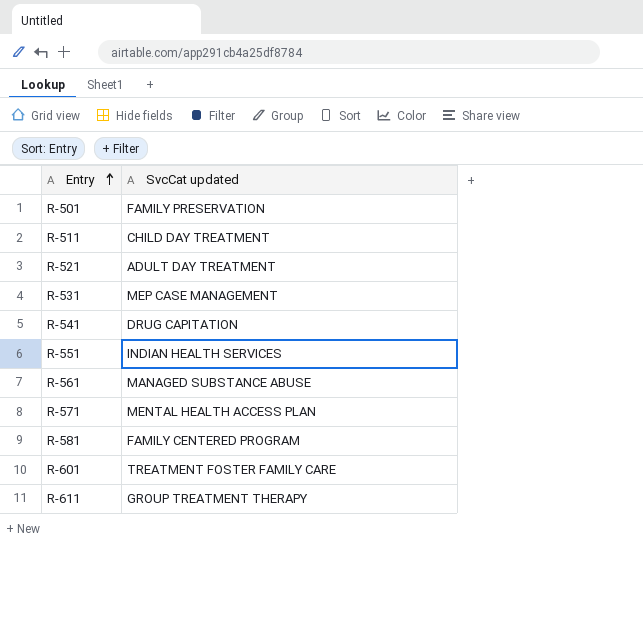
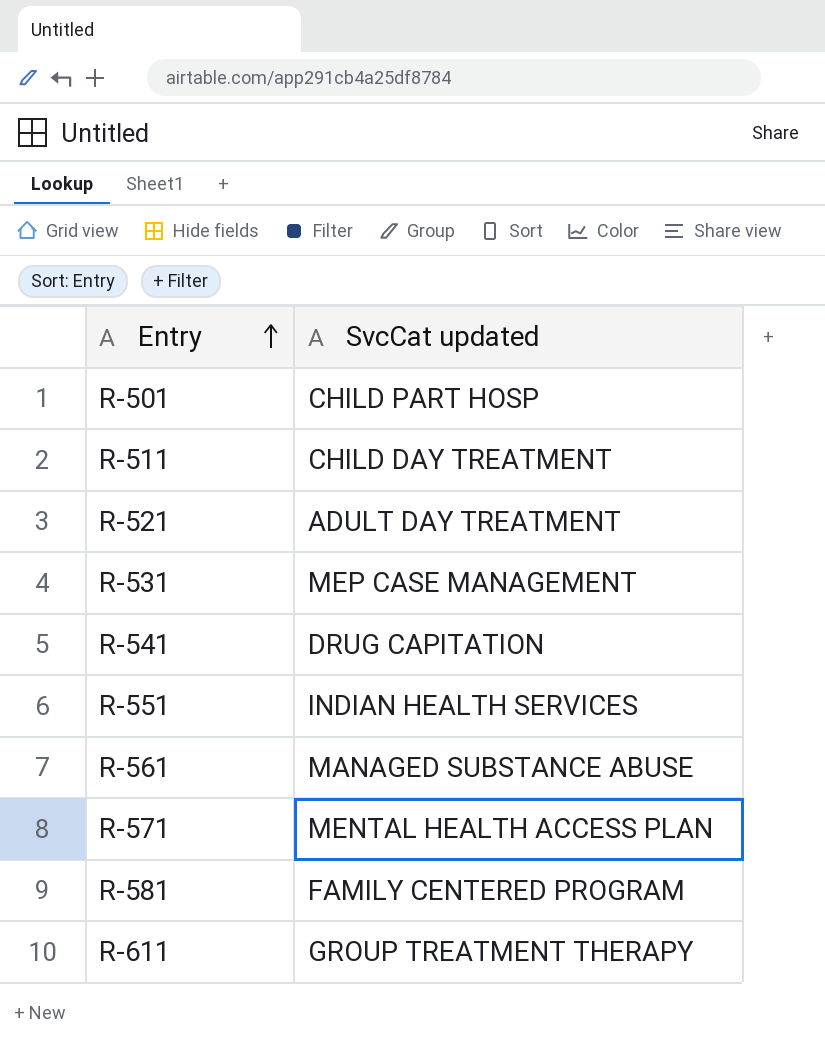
row R-601: TREATMENT FOSTER FAMILY CARE -> none
R-501 | SvcCat updated: FAMILY PRESERVATION -> CHILD PART HOSP

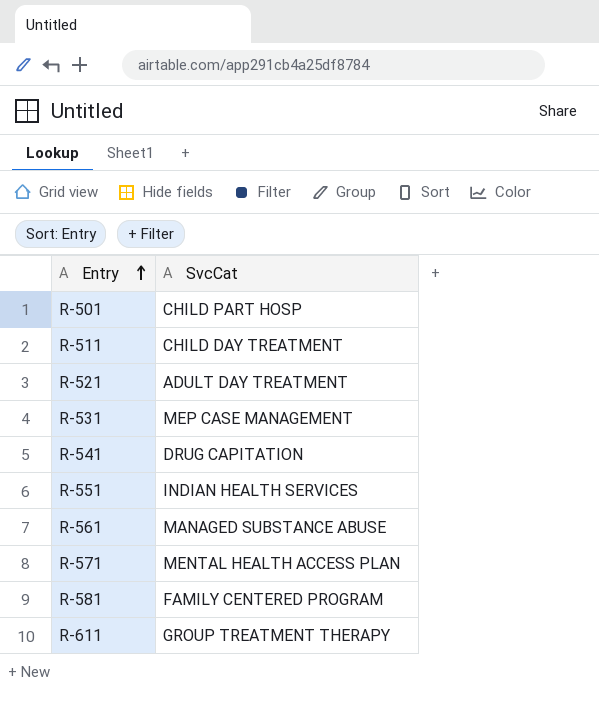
column name: SvcCat updated -> SvcCat

